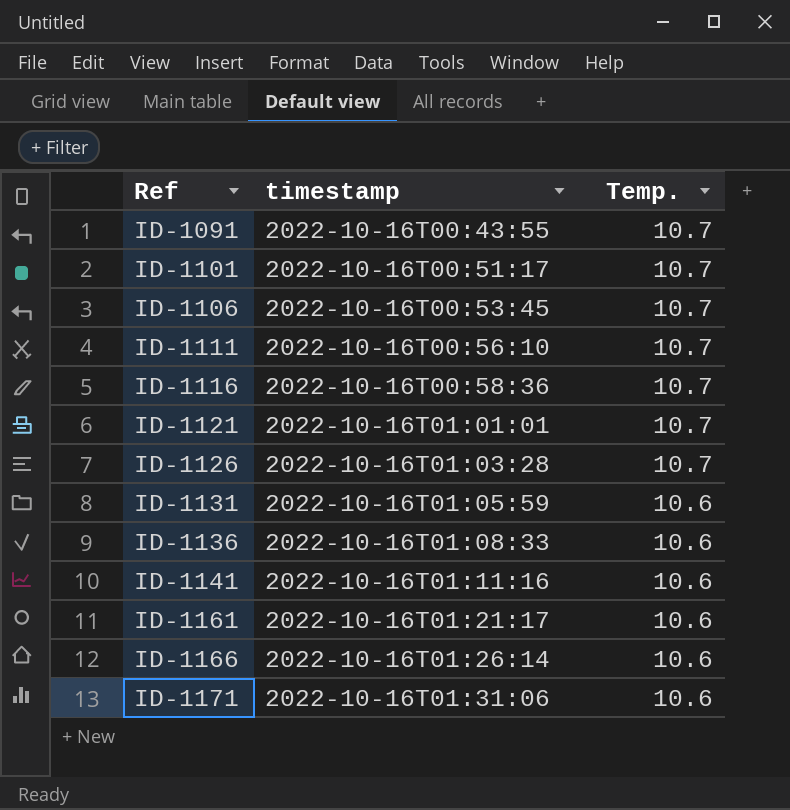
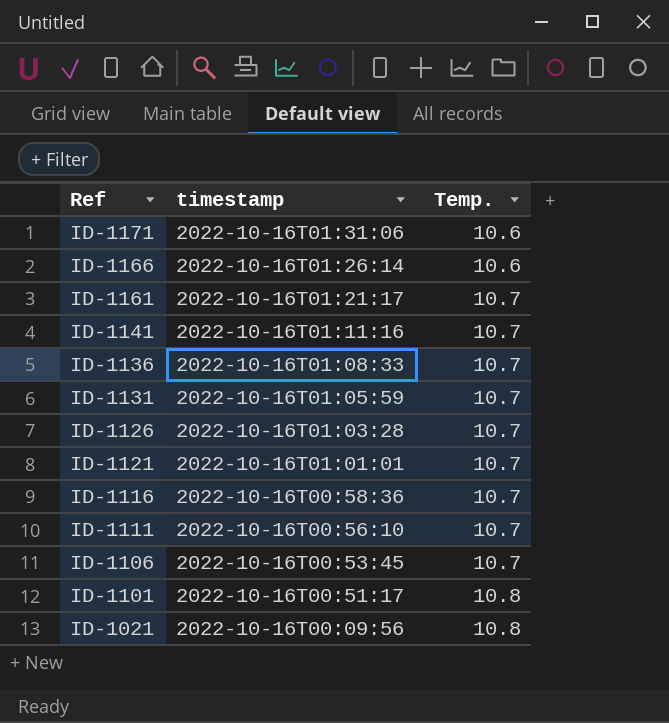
row order: Ref ascending -> Ref descending
row ID-1091: 2022-10-16T00:43:55 | 10.7 -> none
ID-1161 | Temp.: 10.6 -> 10.7
ID-1141 | Temp.: 10.6 -> 10.7
ID-1136 | Temp.: 10.6 -> 10.7
ID-1131 | Temp.: 10.6 -> 10.7
ID-1101 | Temp.: 10.7 -> 10.8
row ID-1021: none -> 2022-10-16T00:09:56 | 10.8

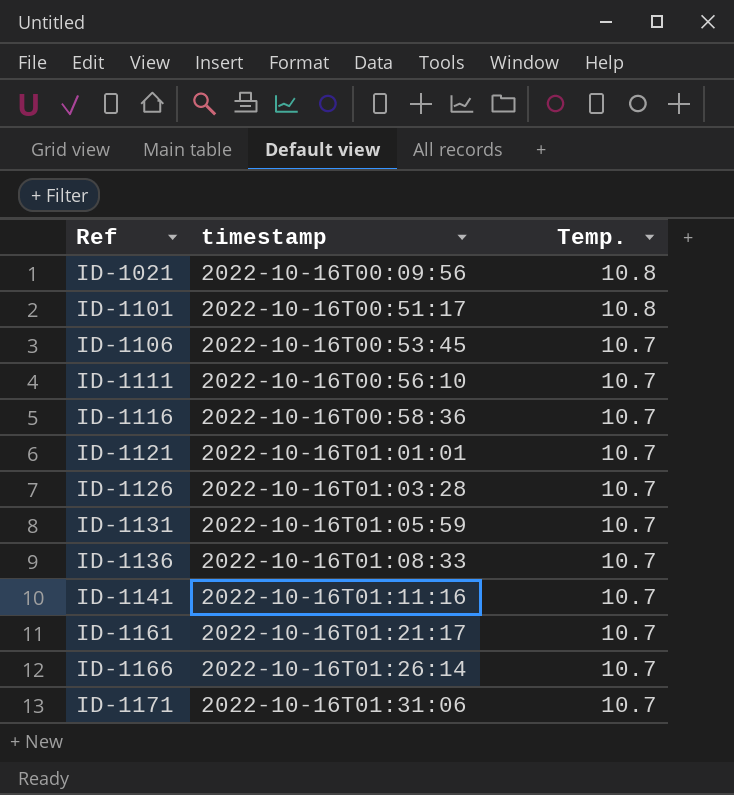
row order: Ref descending -> Ref ascending
ID-1166 | Temp.: 10.6 -> 10.7
ID-1171 | Temp.: 10.6 -> 10.7

